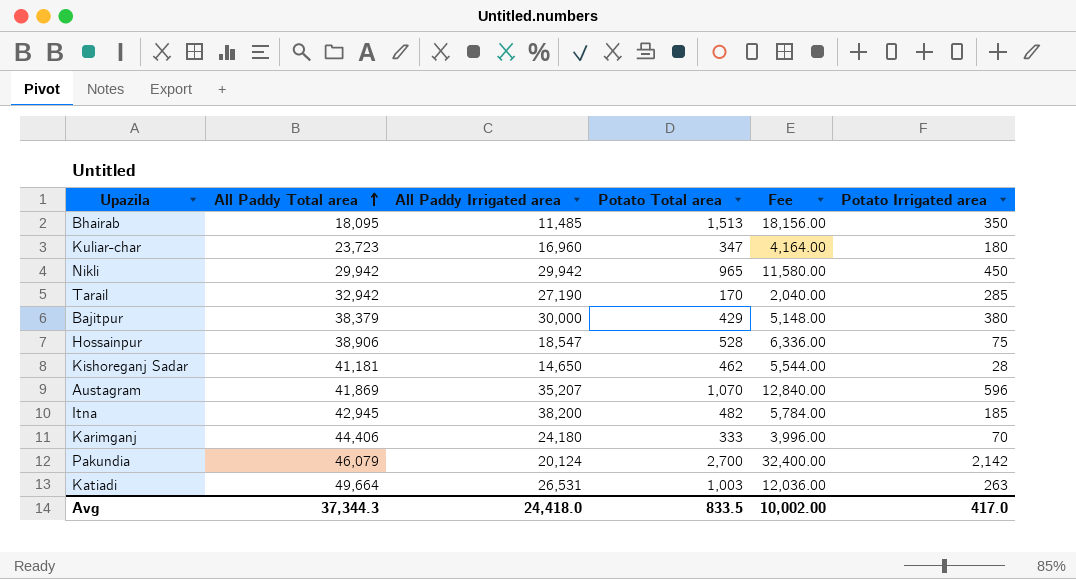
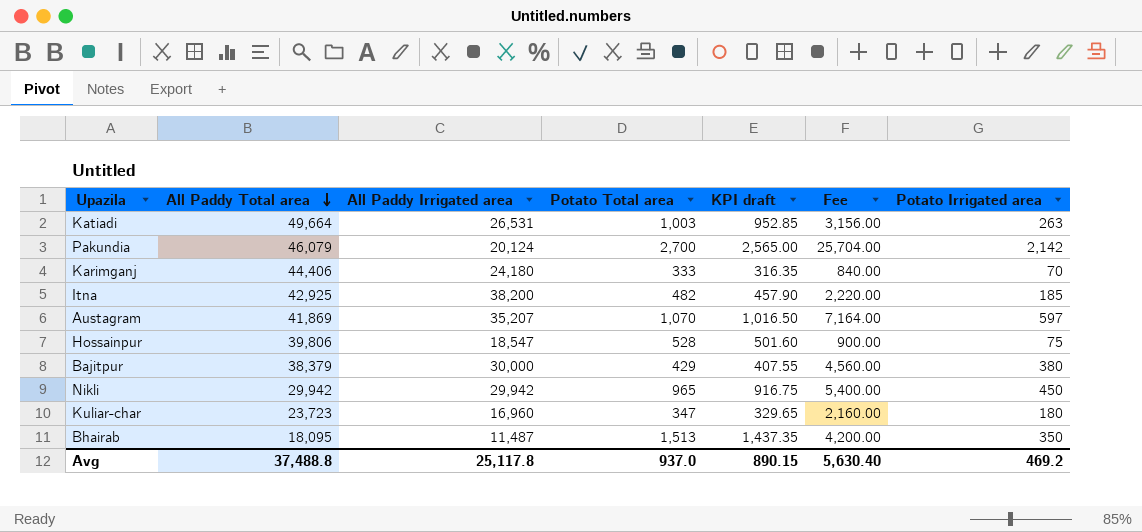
row order: All Paddy Total area ascending -> All Paddy Total area descending
column KPI draft | formula: none -> [Potato Total area] * 0.95
column Fee | formula: [Potato Total area] * 12 -> [Potato Irrigated area] * 12
row Tarail: 32,942 | 27,190 | 170 | 2,040.00 | 285 -> none
row Kishoreganj Sadar: 41,181 | 14,650 | 462 | 5,544.00 | 28 -> none
Itna | All Paddy Total area: 42,945 -> 42,925
Austagram | Potato Irrigated area: 596 -> 597
Hossainpur | All Paddy Total area: 38,906 -> 39,806
Bhairab | All Paddy Irrigated area: 11,485 -> 11,487
Avg | All Paddy Total area: 37,344.3 -> 37,488.8
Avg | All Paddy Irrigated area: 24,418.0 -> 25,117.8
Avg | Potato Total area: 833.5 -> 937.0
Avg | Fee: 10,002.00 -> 5,630.40
Avg | Potato Irrigated area: 417.0 -> 469.2

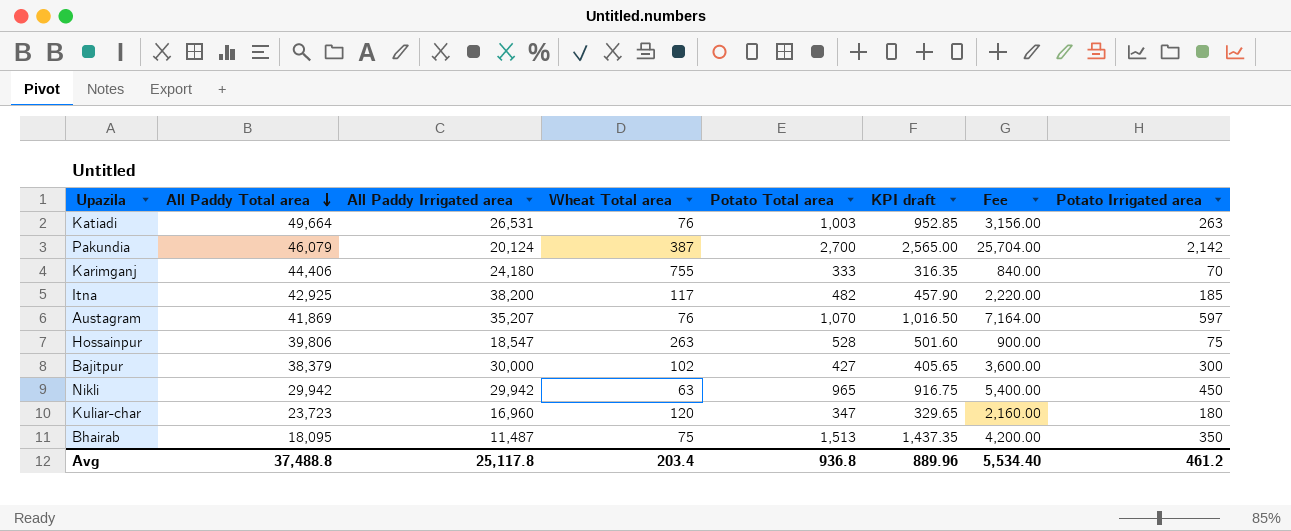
column Wheat Total area | position: none -> 4
Bajitpur | Potato Total area: 429 -> 427
Bajitpur | KPI draft: 407.55 -> 405.65
Bajitpur | Fee: 4,560.00 -> 3,600.00
Bajitpur | Potato Irrigated area: 380 -> 300
Avg | Potato Total area: 937.0 -> 936.8
Avg | KPI draft: 890.15 -> 889.96
Avg | Fee: 5,630.40 -> 5,534.40
Avg | Potato Irrigated area: 469.2 -> 461.2

